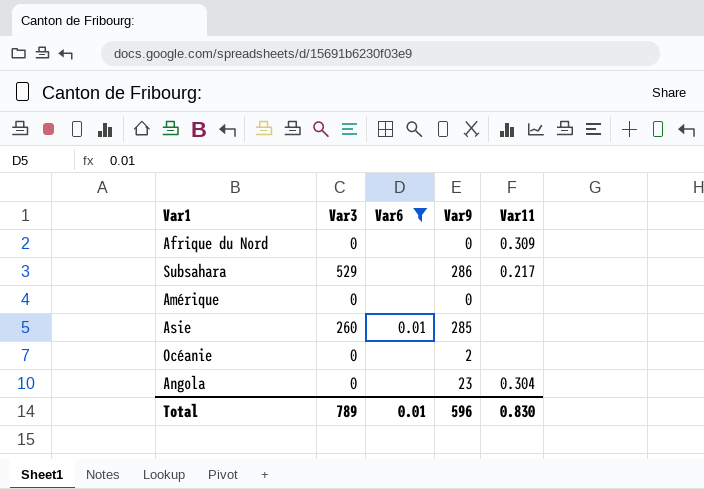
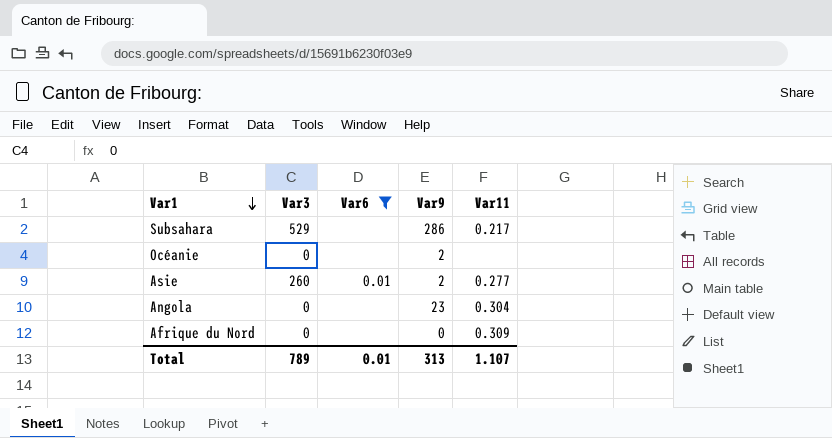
row order: none -> Var1 descending
row Amérique: 0 | none | 0 | none -> none
Asie | Var9: 285 -> 2
Asie | Var11: none -> 0.277
Total | Var9: 596 -> 313
Total | Var11: 0.830 -> 1.107

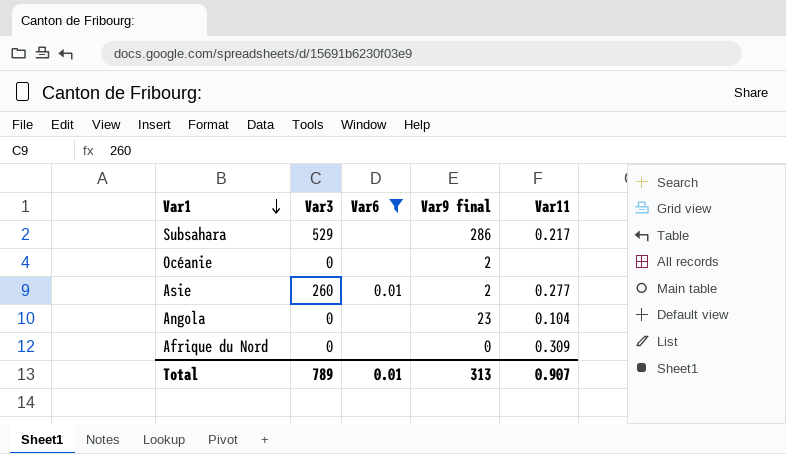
column name: Var9 -> Var9 final
Angola | Var11: 0.304 -> 0.104
Total | Var11: 1.107 -> 0.907

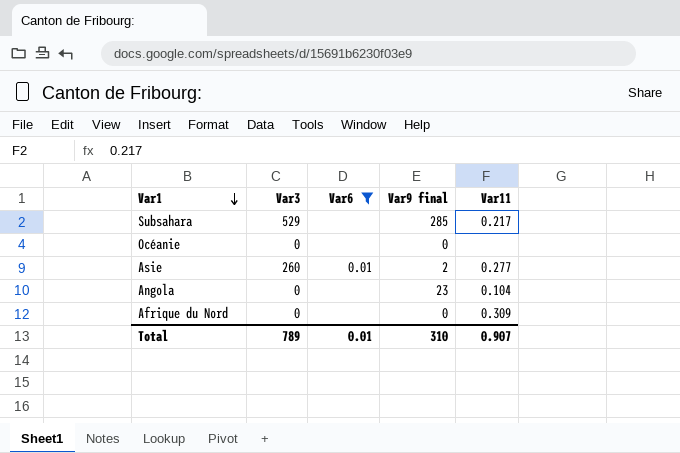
Subsahara | Var9 final: 286 -> 285
Océanie | Var9 final: 2 -> 0
Total | Var9 final: 313 -> 310

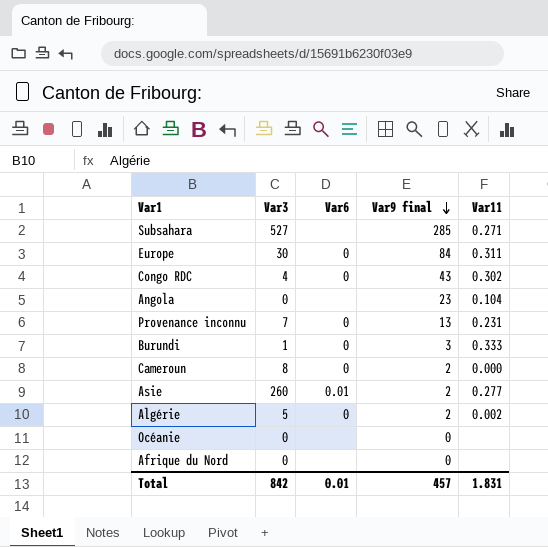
filter: Var6 != 0 -> none
row order: Var1 descending -> Var9 final descending
Subsahara | Var3: 529 -> 527
Subsahara | Var11: 0.217 -> 0.271
Afrique du Nord | Var11: 0.309 -> none
Total | Var3: 789 -> 842
Total | Var9 final: 310 -> 457
Total | Var11: 0.907 -> 1.831

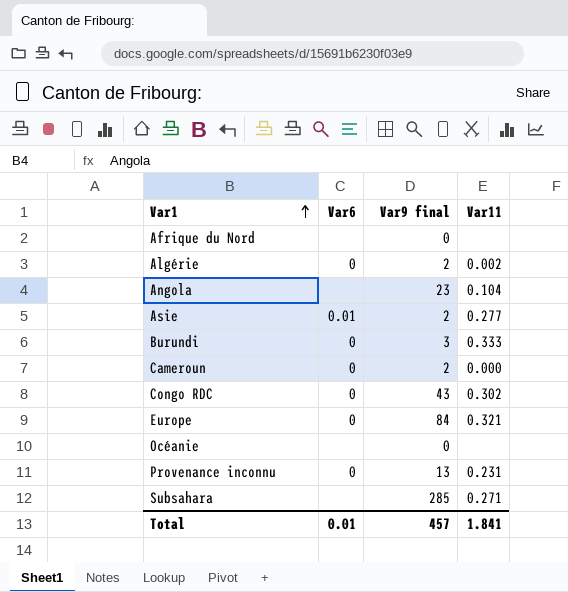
row order: Var9 final descending -> Var1 ascending
column Var3 | position: 2 -> none
Europe | Var11: 0.311 -> 0.321
Total | Var11: 1.831 -> 1.841

